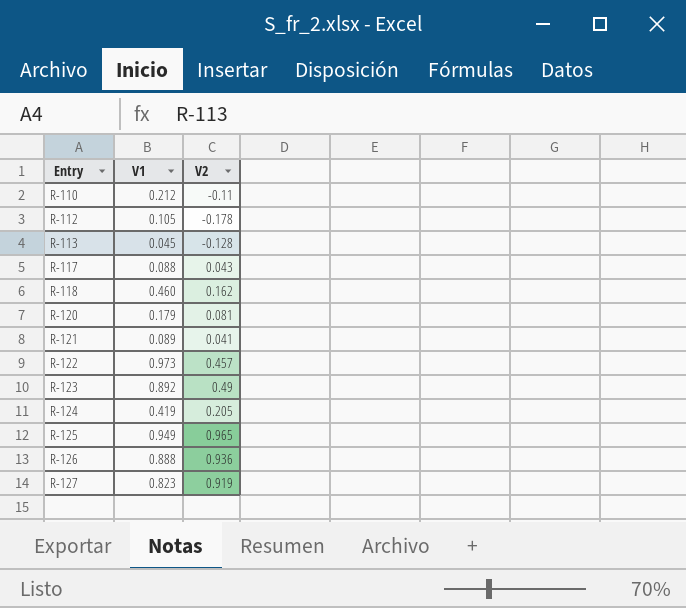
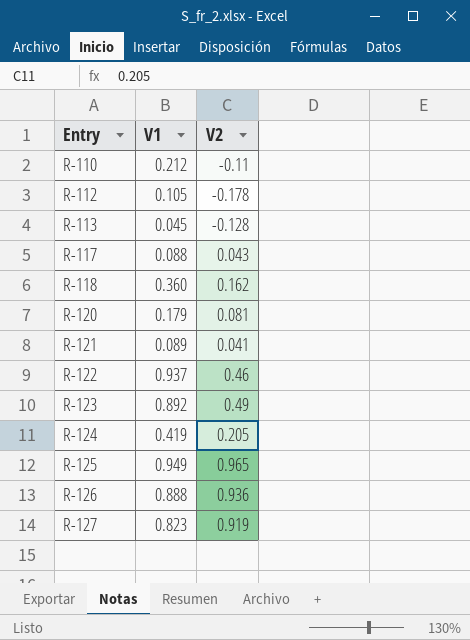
R-118 | V1: 0.460 -> 0.360
R-122 | V1: 0.973 -> 0.937
R-122 | V2: 0.457 -> 0.46

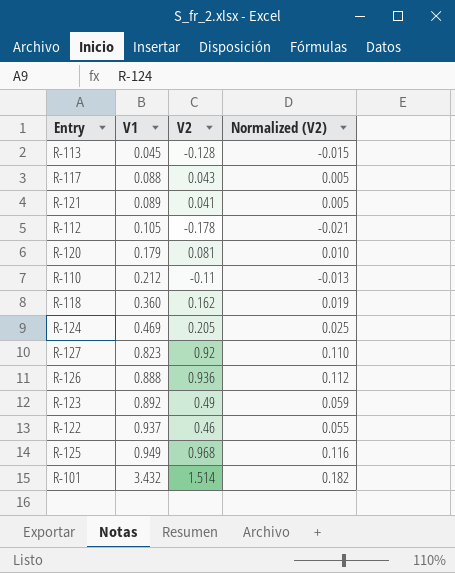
row order: Entry ascending -> V1 ascending
column Normalized (V2) | formula: none -> [V2] * 0.12
R-124 | V1: 0.419 -> 0.469
R-127 | V2: 0.919 -> 0.92
R-125 | V2: 0.965 -> 0.968
row R-101: none -> 3.432 | 1.514 | 0.182

